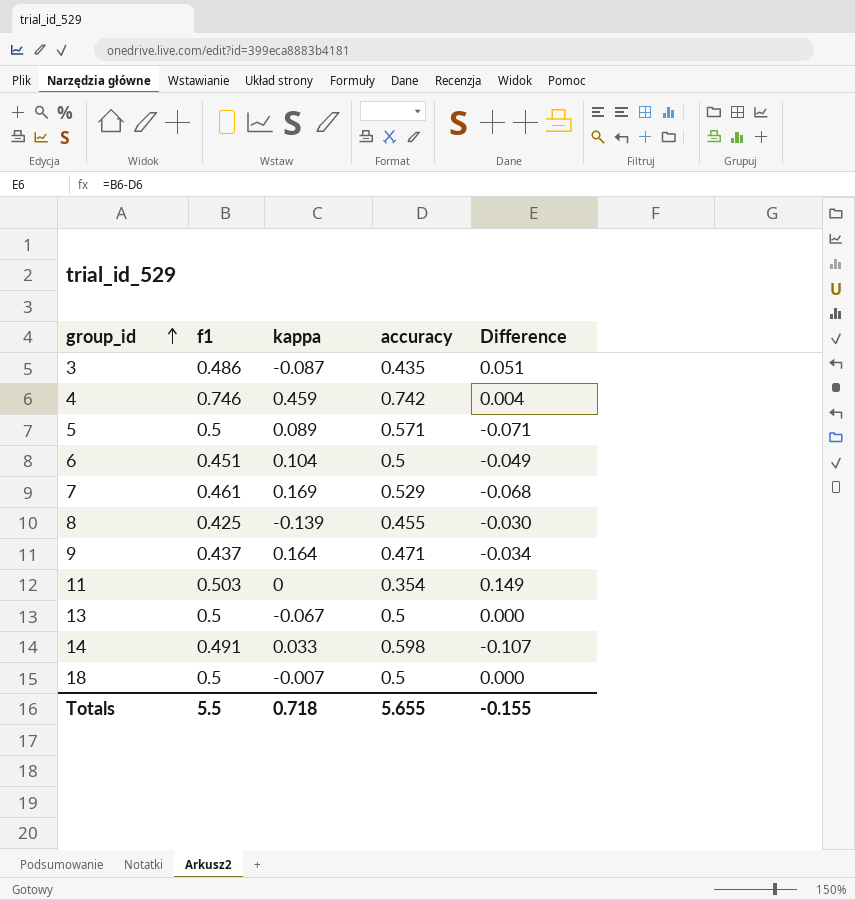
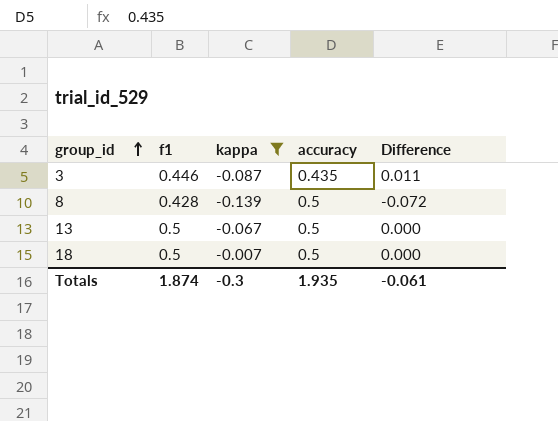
filter: none -> kappa <= -0.007
3 | f1: 0.486 -> 0.446
3 | Difference: 0.051 -> 0.011
8 | f1: 0.425 -> 0.428
8 | accuracy: 0.455 -> 0.5
8 | Difference: -0.030 -> -0.072
Totals | f1: 5.5 -> 1.874
Totals | kappa: 0.718 -> -0.3
Totals | accuracy: 5.655 -> 1.935
Totals | Difference: -0.155 -> -0.061

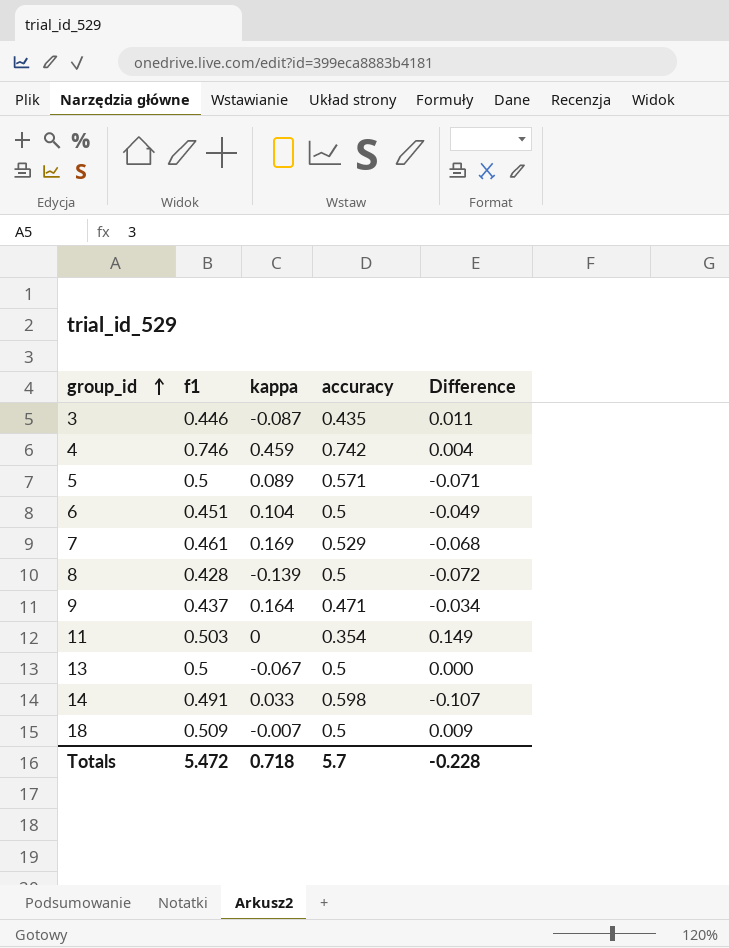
filter: kappa <= -0.007 -> none
18 | f1: 0.5 -> 0.509
18 | Difference: 0.000 -> 0.009
Totals | f1: 1.874 -> 5.472
Totals | kappa: -0.3 -> 0.718
Totals | accuracy: 1.935 -> 5.7
Totals | Difference: -0.061 -> -0.228

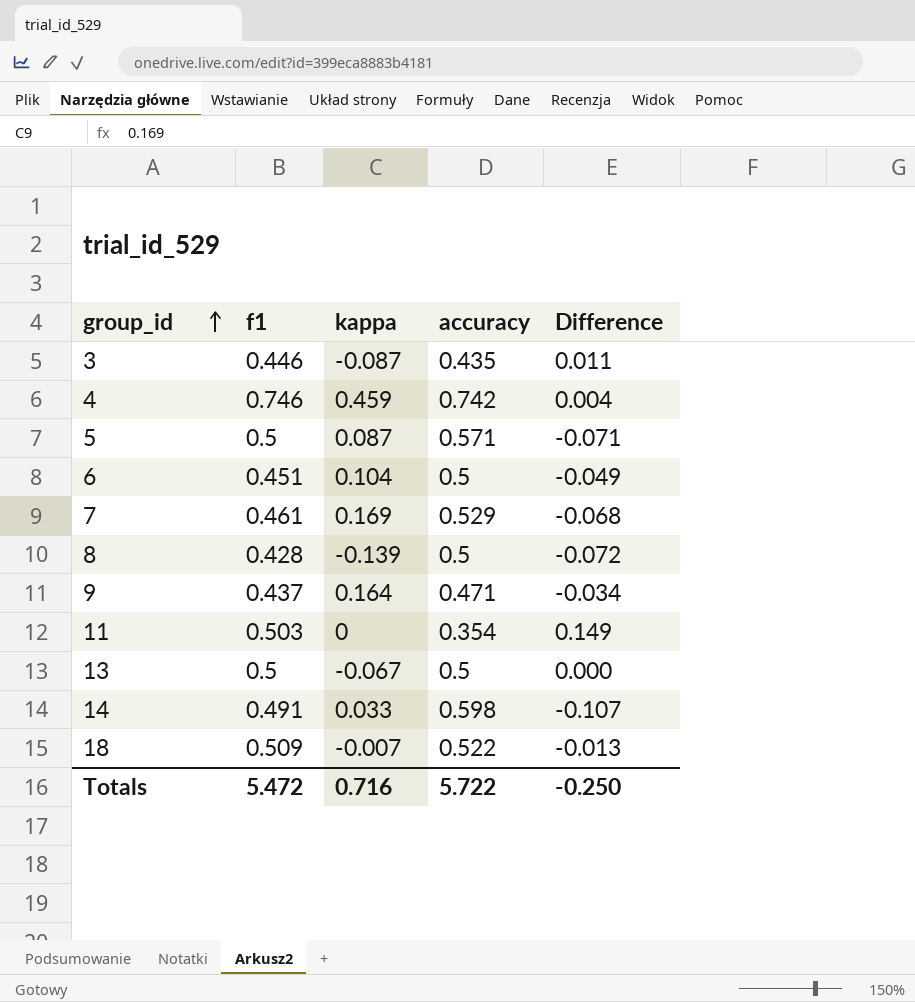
5 | kappa: 0.089 -> 0.087
18 | accuracy: 0.5 -> 0.522
18 | Difference: 0.009 -> -0.013
Totals | kappa: 0.718 -> 0.716
Totals | accuracy: 5.7 -> 5.722
Totals | Difference: -0.228 -> -0.250

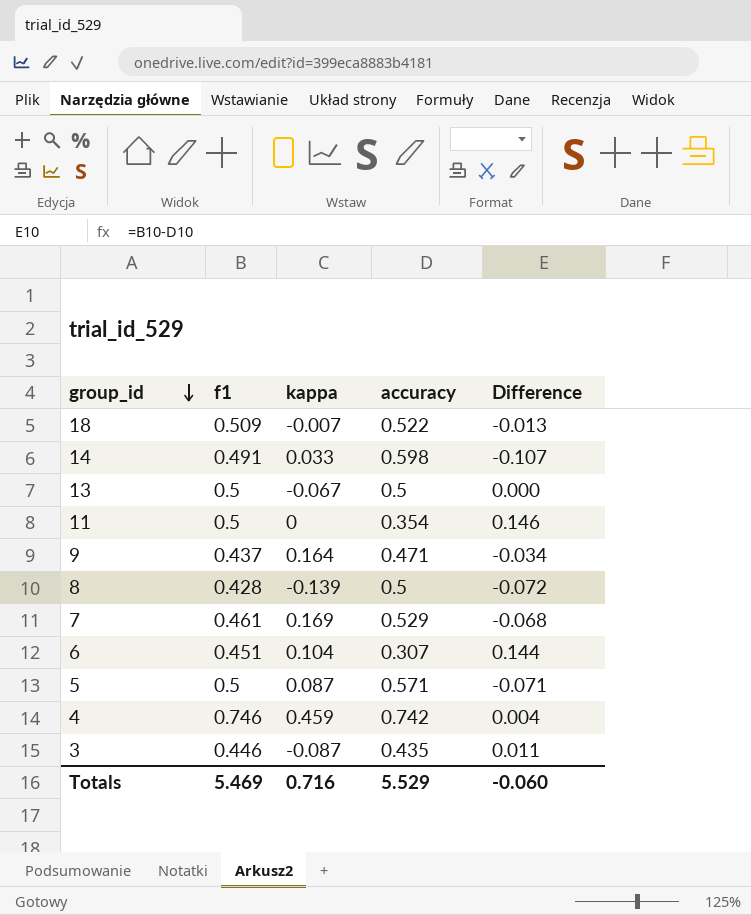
row order: group_id ascending -> group_id descending
11 | f1: 0.503 -> 0.5
11 | Difference: 0.149 -> 0.146
6 | accuracy: 0.5 -> 0.307
6 | Difference: -0.049 -> 0.144
Totals | f1: 5.472 -> 5.469
Totals | accuracy: 5.722 -> 5.529
Totals | Difference: -0.250 -> -0.060

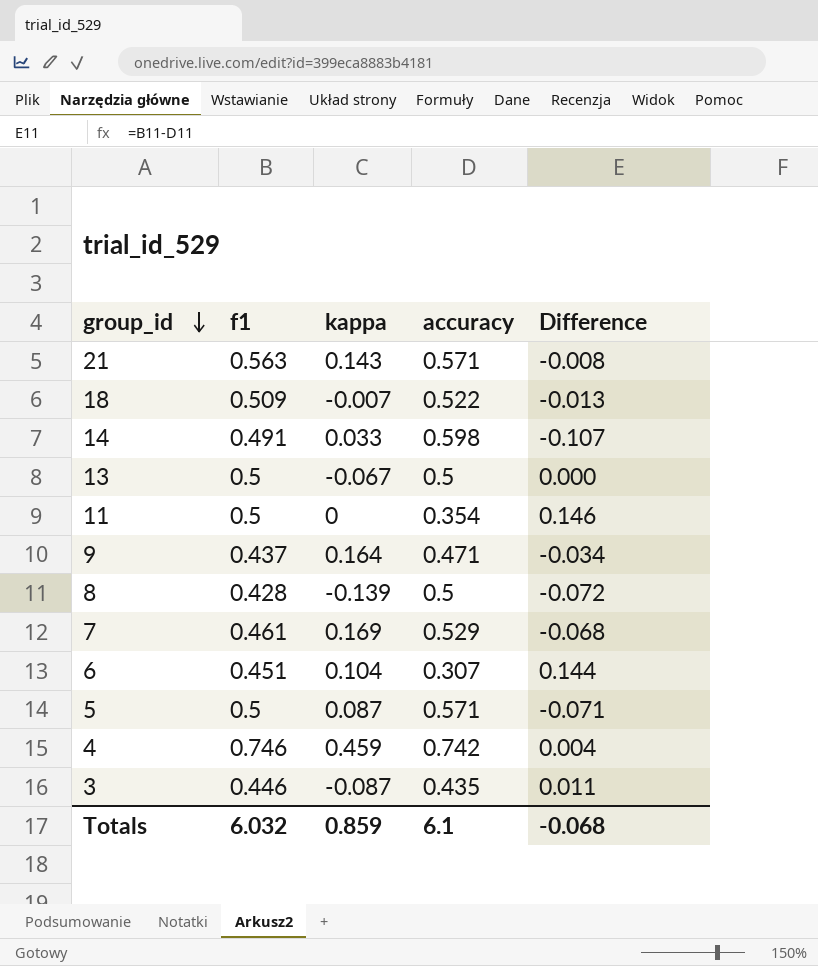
row 21: none -> 0.563 | 0.143 | 0.571 | -0.008
Totals | f1: 5.469 -> 6.032
Totals | kappa: 0.716 -> 0.859
Totals | accuracy: 5.529 -> 6.1
Totals | Difference: -0.060 -> -0.068

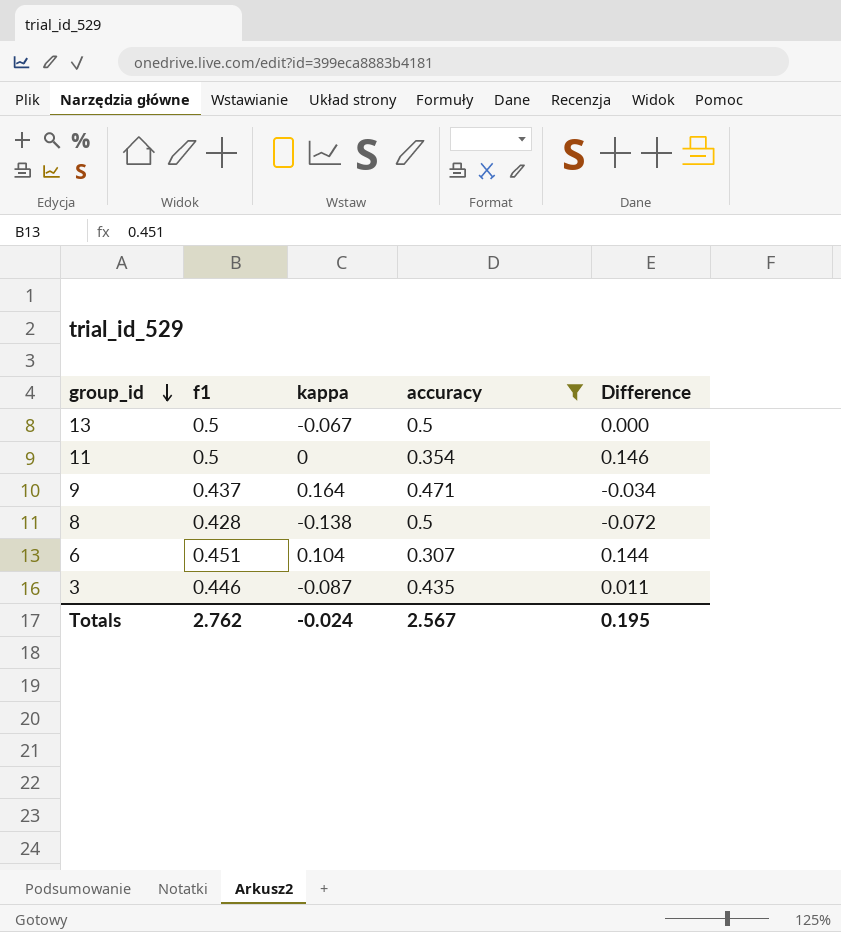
filter: none -> accuracy <= 0.5
8 | kappa: -0.139 -> -0.138
Totals | f1: 6.032 -> 2.762
Totals | kappa: 0.859 -> -0.024
Totals | accuracy: 6.1 -> 2.567
Totals | Difference: -0.068 -> 0.195

